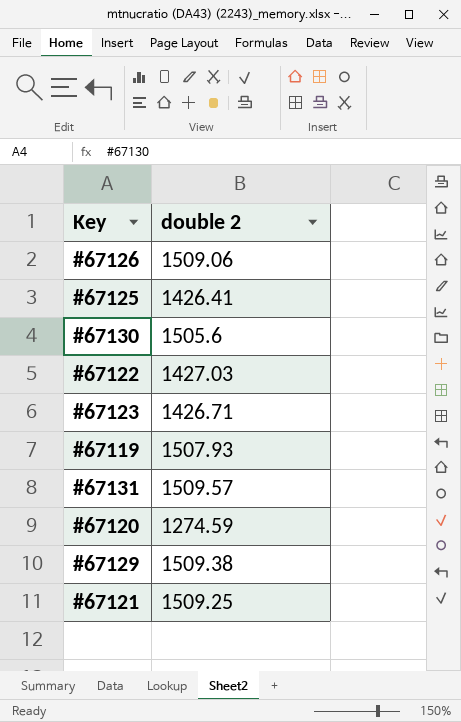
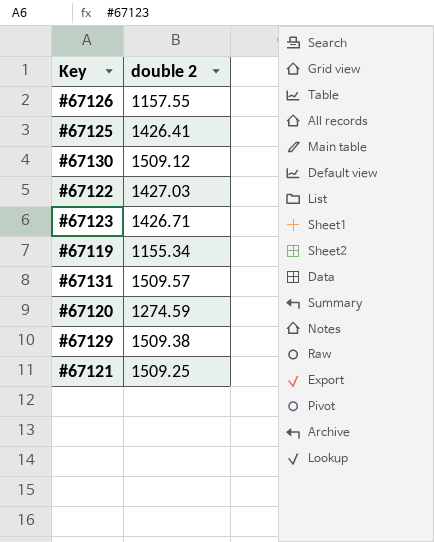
#67126 | double 2: 1509.06 -> 1157.55
#67130 | double 2: 1505.6 -> 1509.12
#67119 | double 2: 1507.93 -> 1155.34

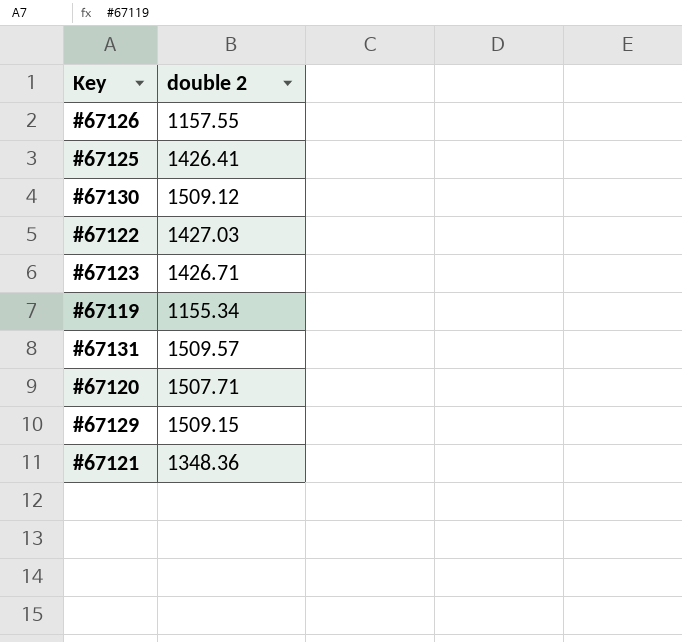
#67120 | double 2: 1274.59 -> 1507.71
#67129 | double 2: 1509.38 -> 1509.15
#67121 | double 2: 1509.25 -> 1348.36

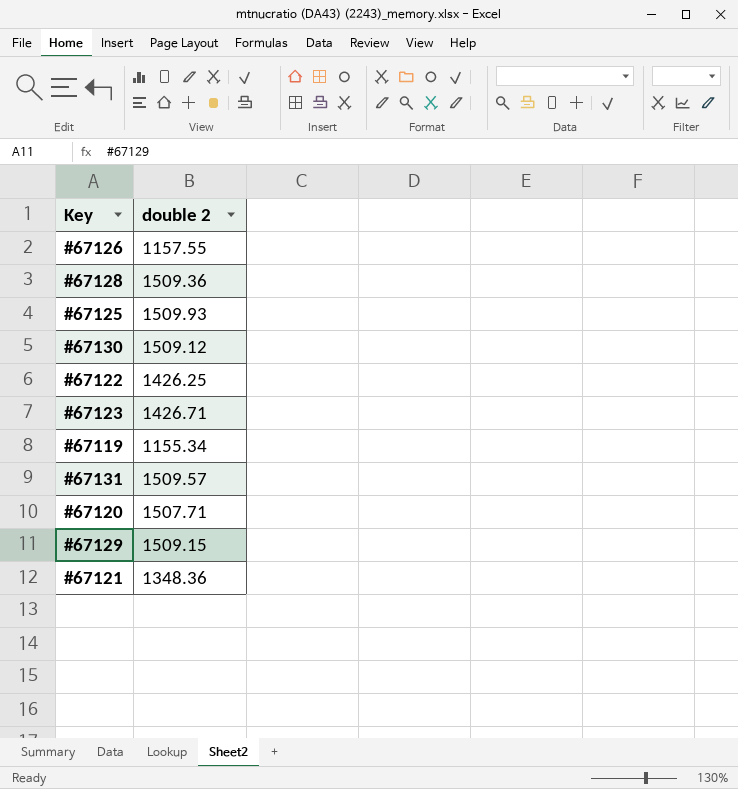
row #67128: none -> 1509.36
#67125 | double 2: 1426.41 -> 1509.93
#67122 | double 2: 1427.03 -> 1426.25

